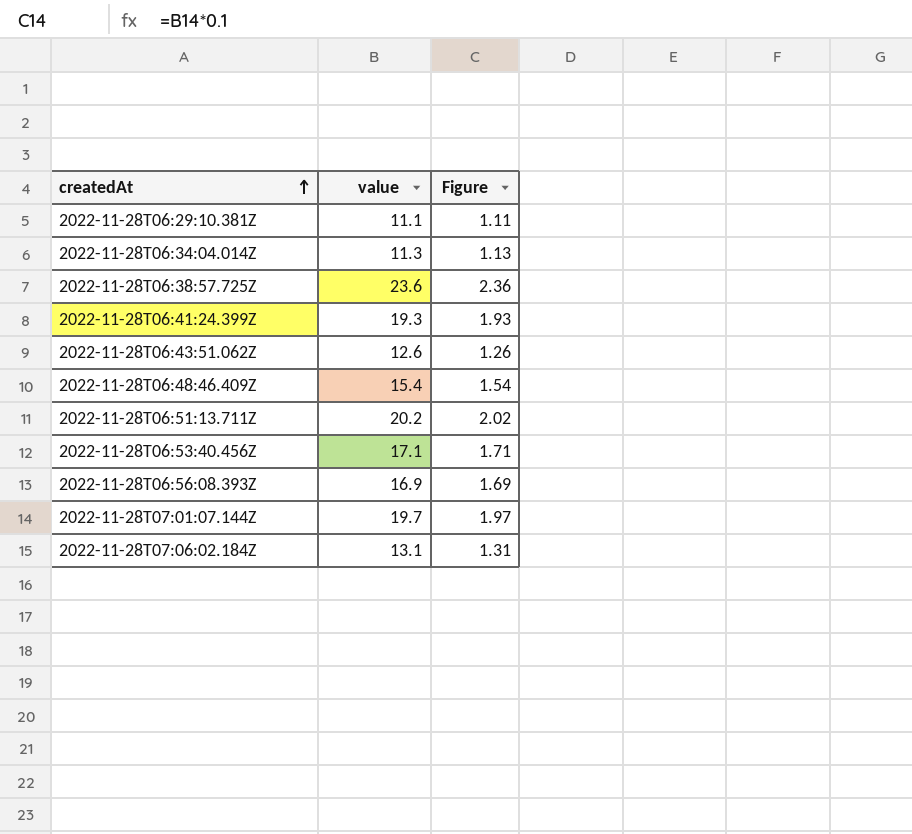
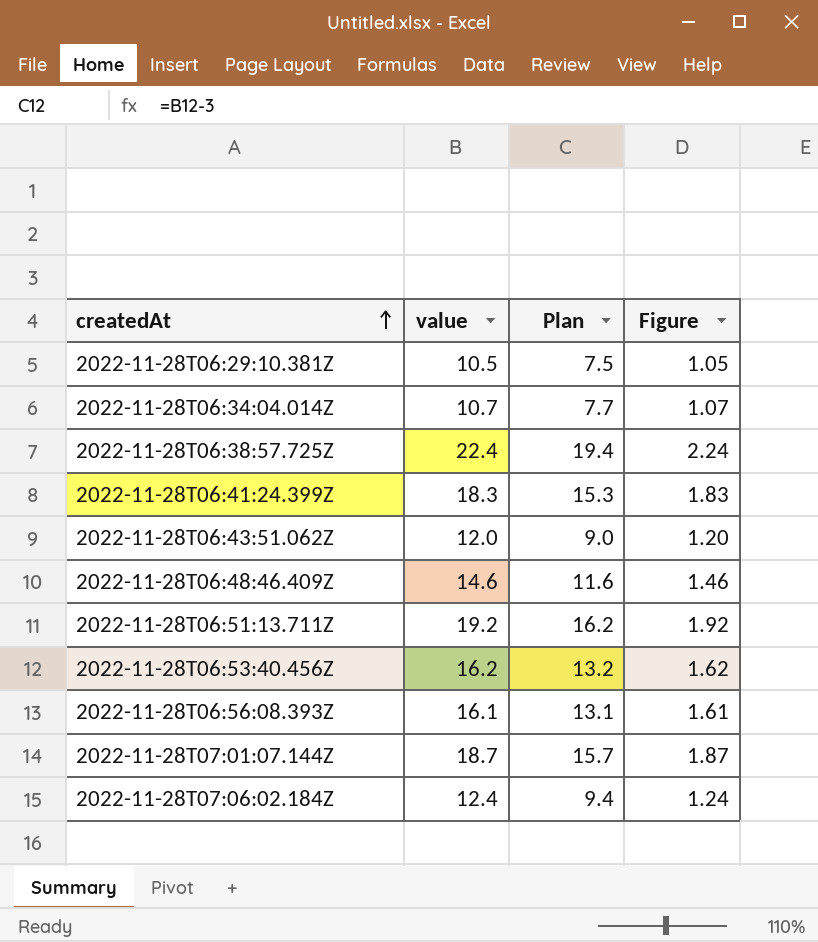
column Plan | formula: none -> [value] - 3
2022-11-28T06:29:10.381Z | value: 11.1 -> 10.5
2022-11-28T06:29:10.381Z | Figure: 1.11 -> 1.05
2022-11-28T06:34:04.014Z | value: 11.3 -> 10.7
2022-11-28T06:34:04.014Z | Figure: 1.13 -> 1.07
2022-11-28T06:38:57.725Z | value: 23.6 -> 22.4
2022-11-28T06:38:57.725Z | Figure: 2.36 -> 2.24
2022-11-28T06:41:24.399Z | value: 19.3 -> 18.3
2022-11-28T06:41:24.399Z | Figure: 1.93 -> 1.83
2022-11-28T06:43:51.062Z | value: 12.6 -> 12.0
2022-11-28T06:43:51.062Z | Figure: 1.26 -> 1.20
2022-11-28T06:48:46.409Z | value: 15.4 -> 14.6
2022-11-28T06:48:46.409Z | Figure: 1.54 -> 1.46
2022-11-28T06:51:13.711Z | value: 20.2 -> 19.2
2022-11-28T06:51:13.711Z | Figure: 2.02 -> 1.92
2022-11-28T06:53:40.456Z | value: 17.1 -> 16.2
2022-11-28T06:53:40.456Z | Figure: 1.71 -> 1.62
2022-11-28T06:56:08.393Z | value: 16.9 -> 16.1
2022-11-28T06:56:08.393Z | Figure: 1.69 -> 1.61
2022-11-28T07:01:07.144Z | value: 19.7 -> 18.7
2022-11-28T07:01:07.144Z | Figure: 1.97 -> 1.87
2022-11-28T07:06:02.184Z | value: 13.1 -> 12.4
2022-11-28T07:06:02.184Z | Figure: 1.31 -> 1.24

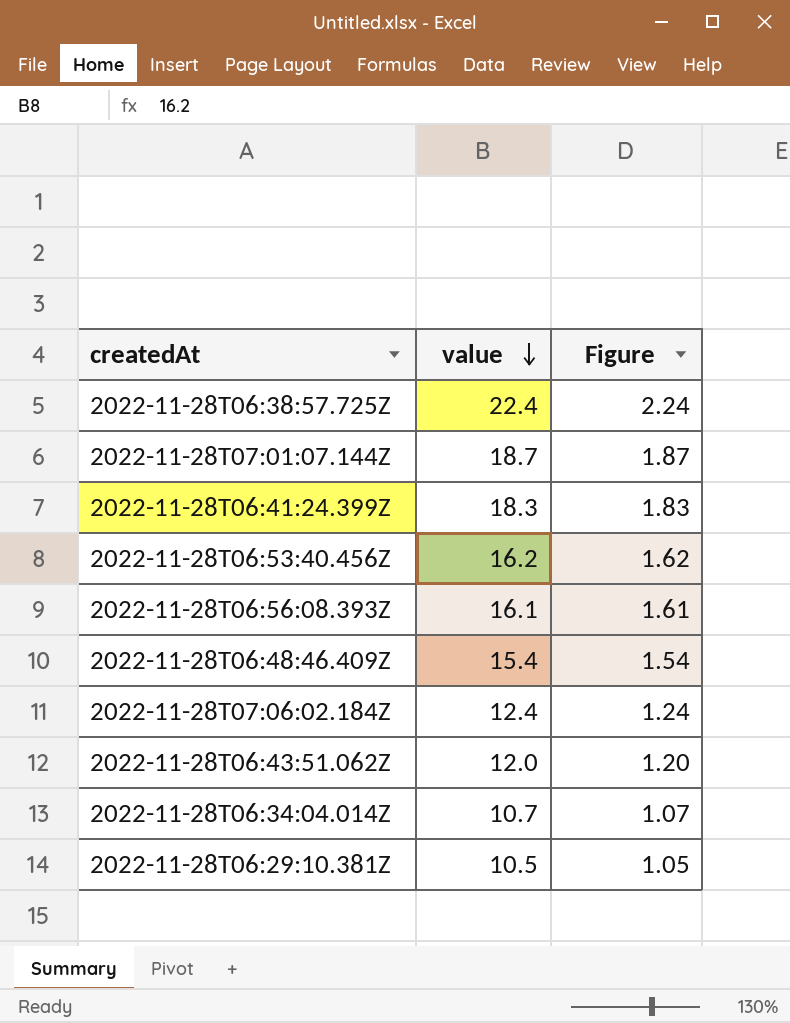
row order: createdAt ascending -> value descending
column Plan | formula: [value] - 3 -> none
row 2022-11-28T06:51:13.711Z: 19.2 | 16.2 | 1.92 -> none
2022-11-28T06:48:46.409Z | value: 14.6 -> 15.4
2022-11-28T06:48:46.409Z | Figure: 1.46 -> 1.54

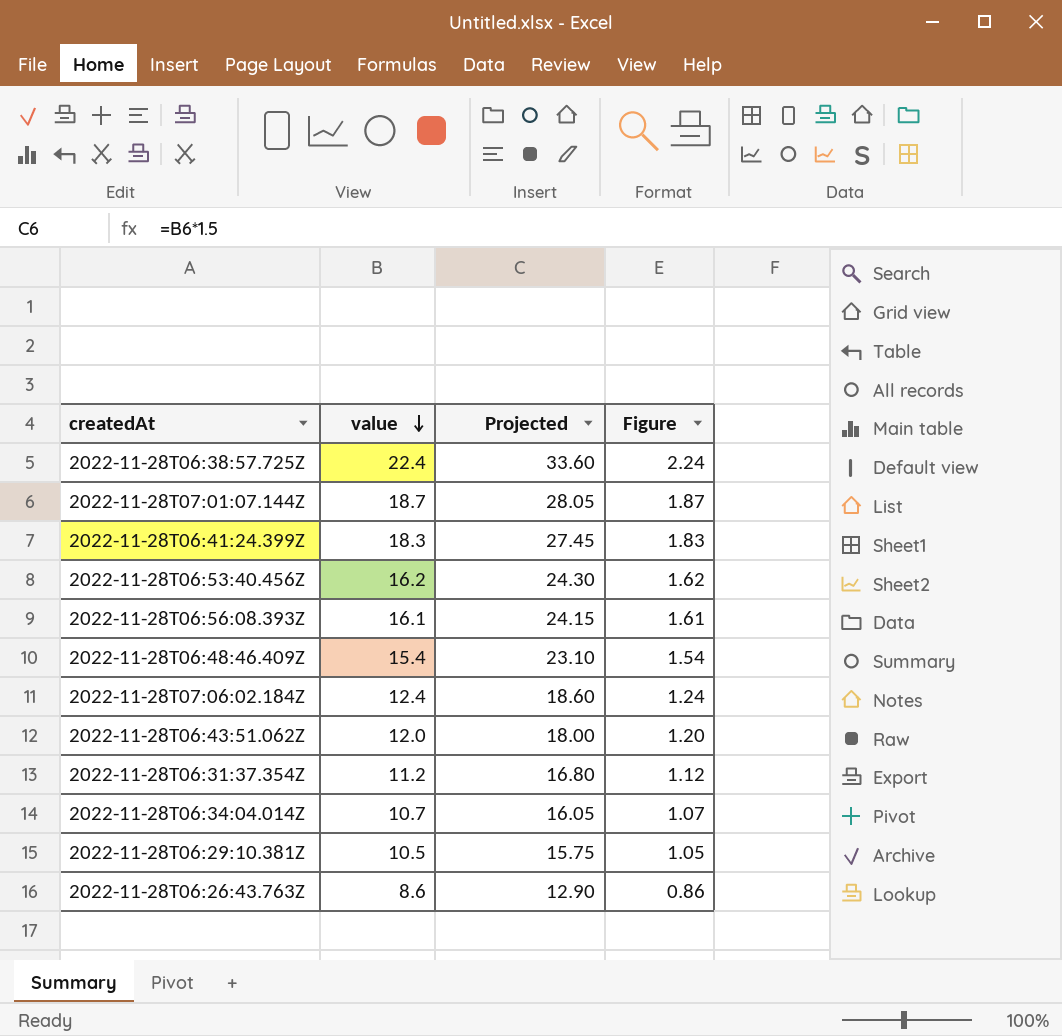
column Projected | formula: none -> [value] * 1.5
row 2022-11-28T06:31:37.354Z: none -> 11.2 | 16.80 | 1.12
row 2022-11-28T06:26:43.763Z: none -> 8.6 | 12.90 | 0.86

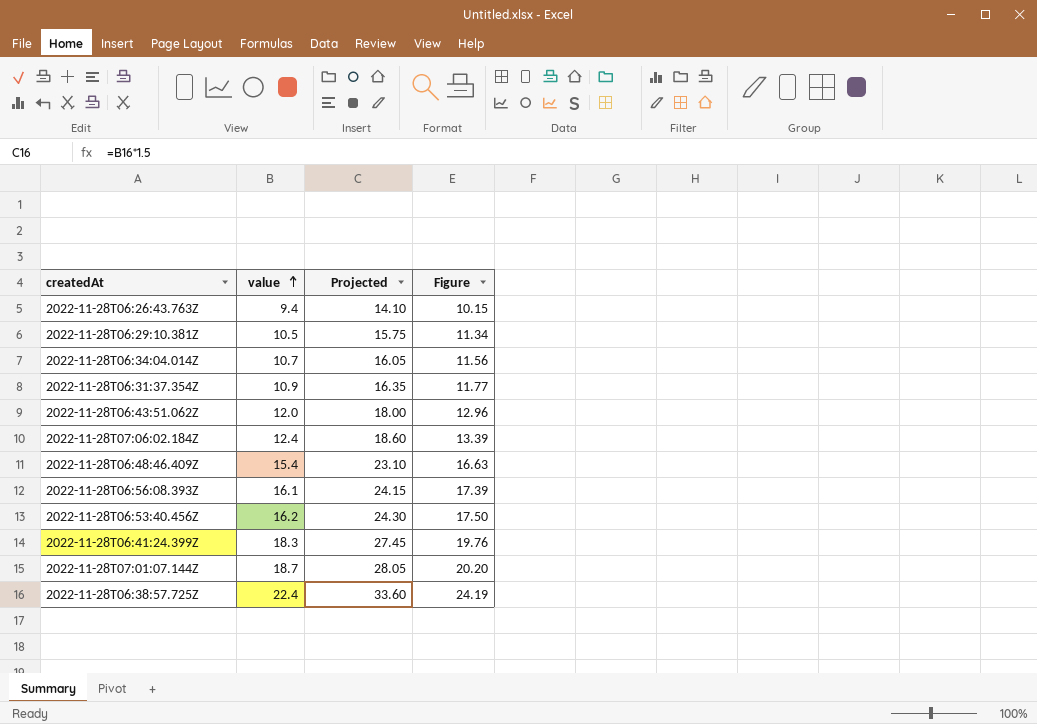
row order: value descending -> value ascending
column Figure | formula: [value] * 0.1 -> [value] * 1.08
2022-11-28T06:26:43.763Z | value: 8.6 -> 9.4
2022-11-28T06:26:43.763Z | Projected: 12.90 -> 14.10
2022-11-28T06:31:37.354Z | value: 11.2 -> 10.9
2022-11-28T06:31:37.354Z | Projected: 16.80 -> 16.35

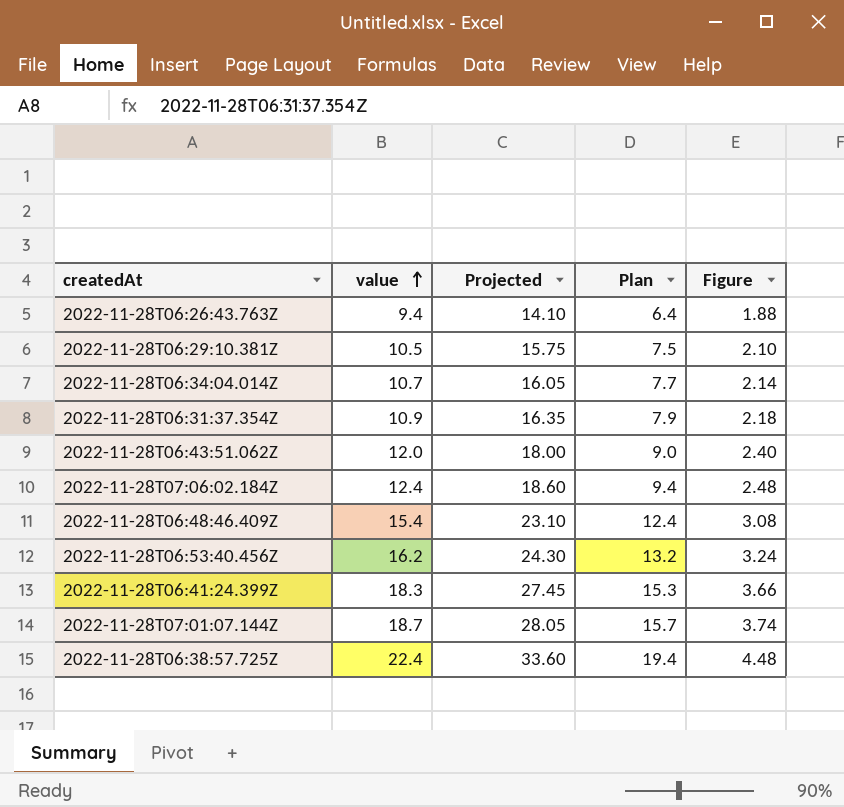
column Plan | formula: none -> [value] - 3
column Figure | formula: [value] * 1.08 -> [value] * 0.2
row 2022-11-28T06:56:08.393Z: 16.1 | 24.15 | 17.39 -> none

